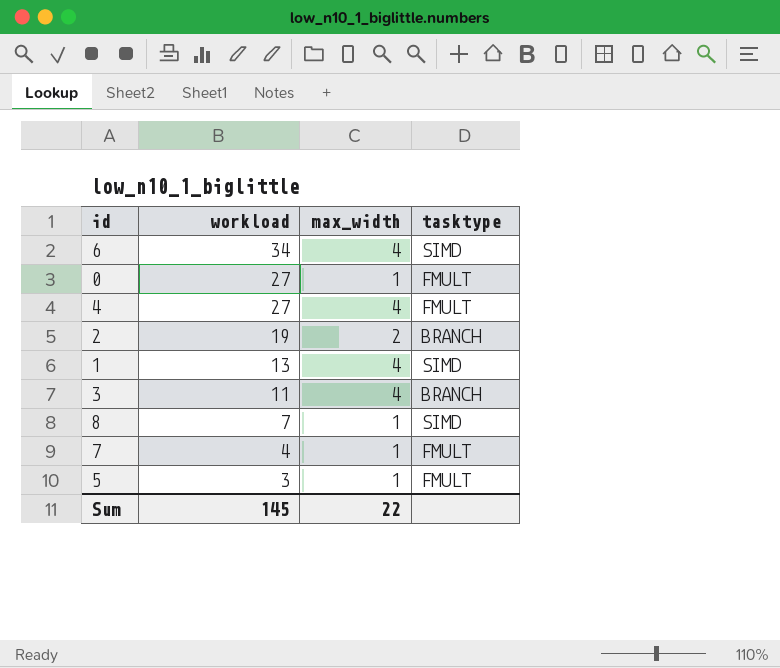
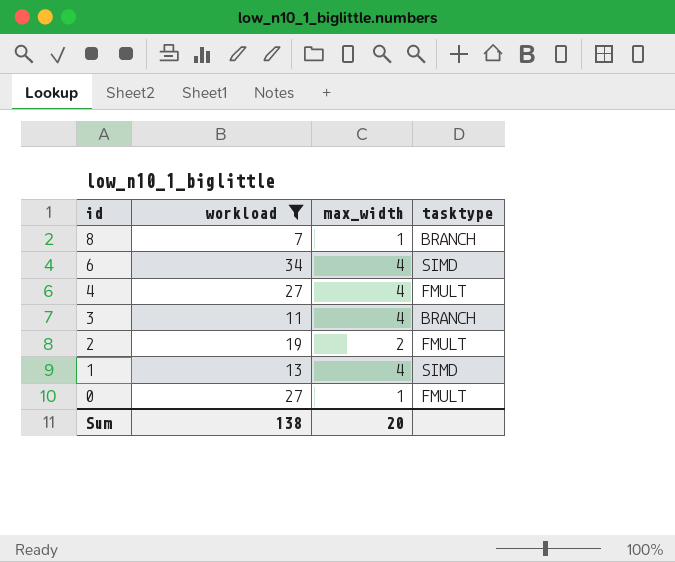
filter: none -> workload >= 7
row order: workload descending -> id descending
8 | tasktype: SIMD -> BRANCH
2 | tasktype: BRANCH -> FMULT
Sum | workload: 145 -> 138
Sum | max_width: 22 -> 20

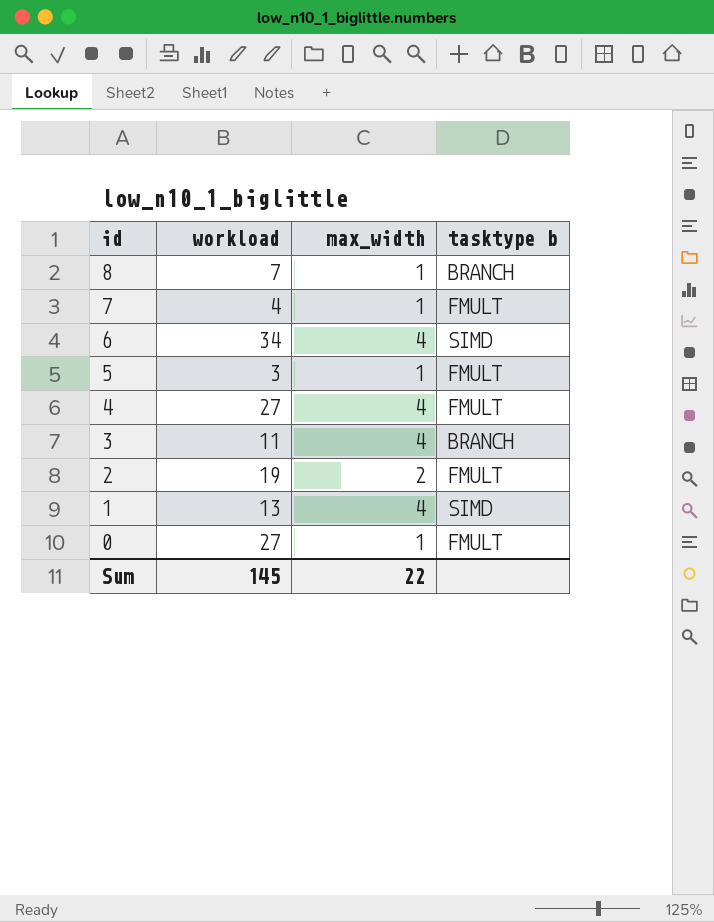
filter: workload >= 7 -> none
column name: tasktype -> tasktype b
Sum | workload: 138 -> 145
Sum | max_width: 20 -> 22

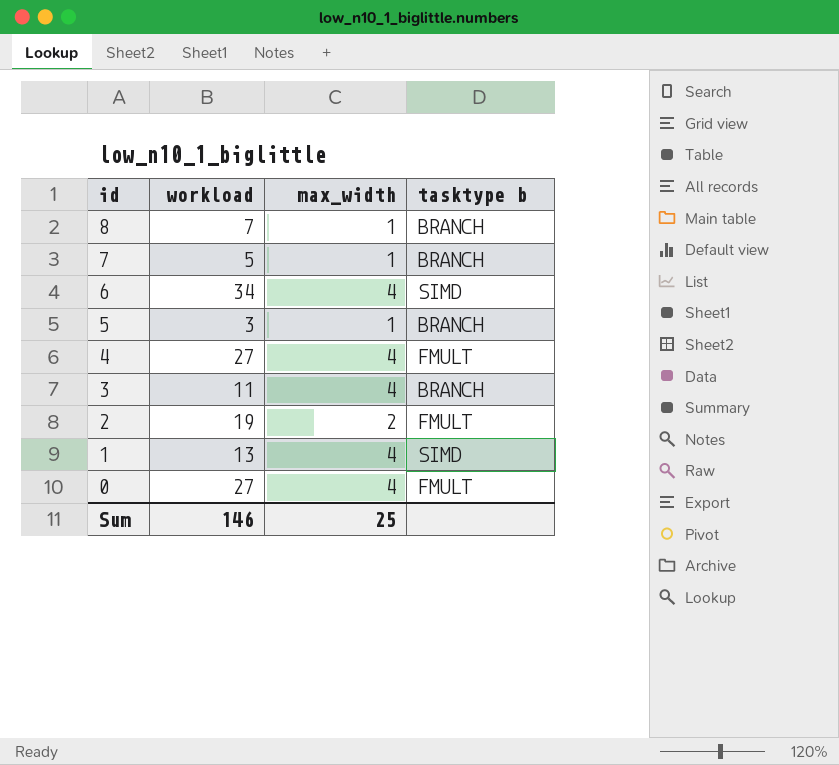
7 | workload: 4 -> 5
7 | tasktype b: FMULT -> BRANCH
5 | tasktype b: FMULT -> BRANCH
0 | max_width: 1 -> 4
Sum | workload: 145 -> 146
Sum | max_width: 22 -> 25

